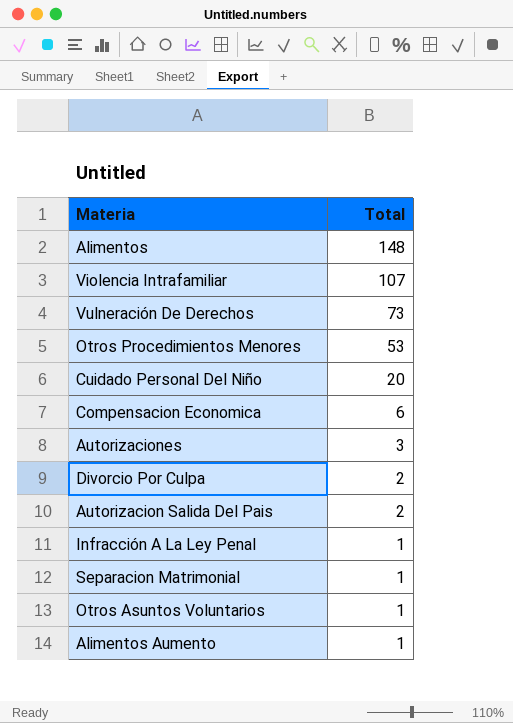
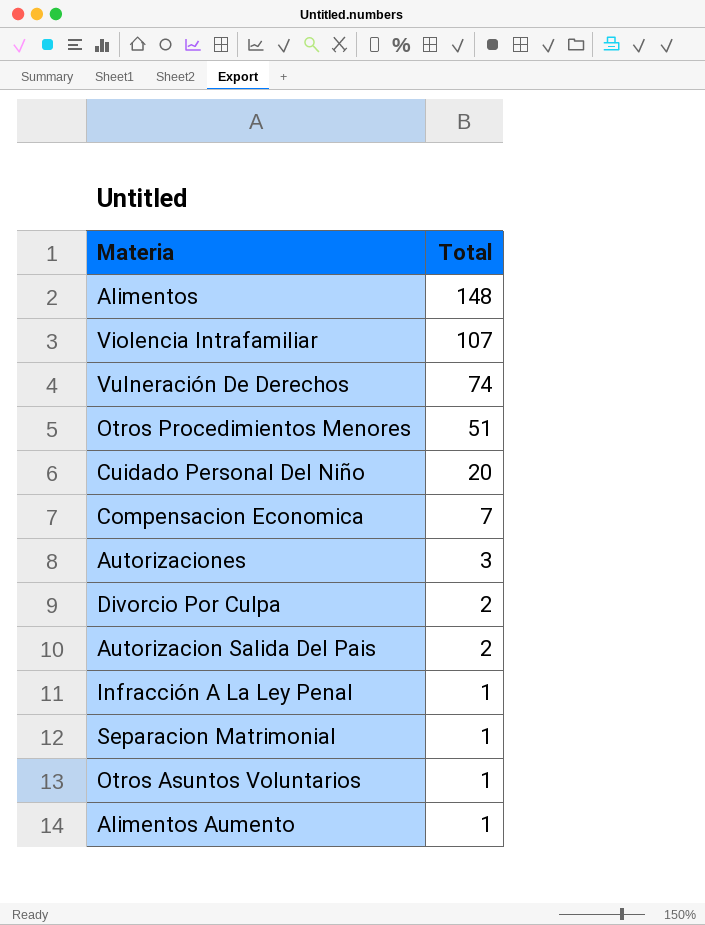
Vulneración De Derechos | Total: 73 -> 74
Otros Procedimientos Menores | Total: 53 -> 51
Compensacion Economica | Total: 6 -> 7

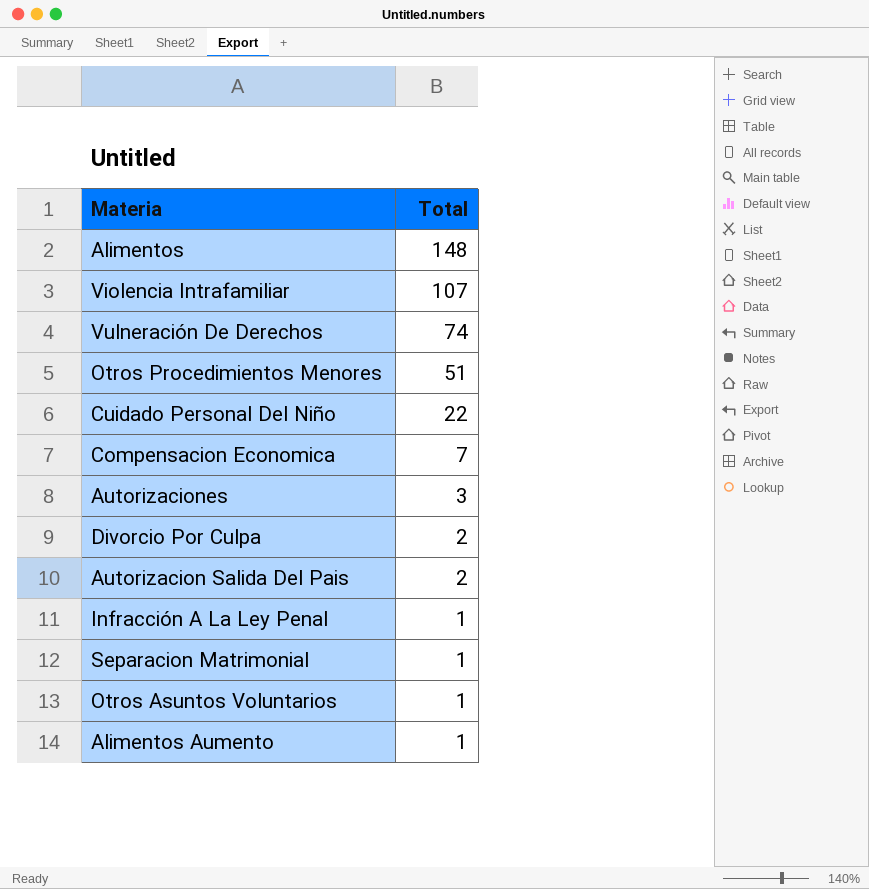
Cuidado Personal Del Niño | Total: 20 -> 22

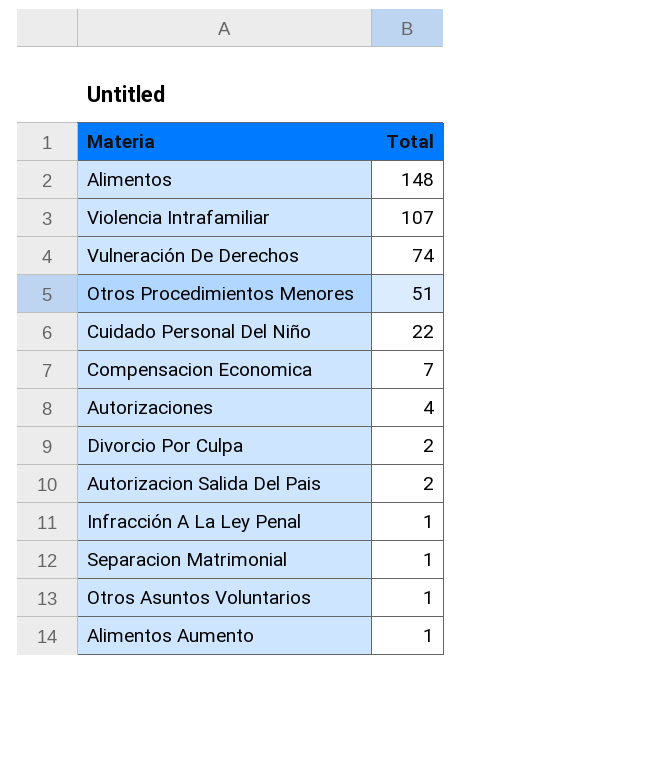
Autorizaciones | Total: 3 -> 4

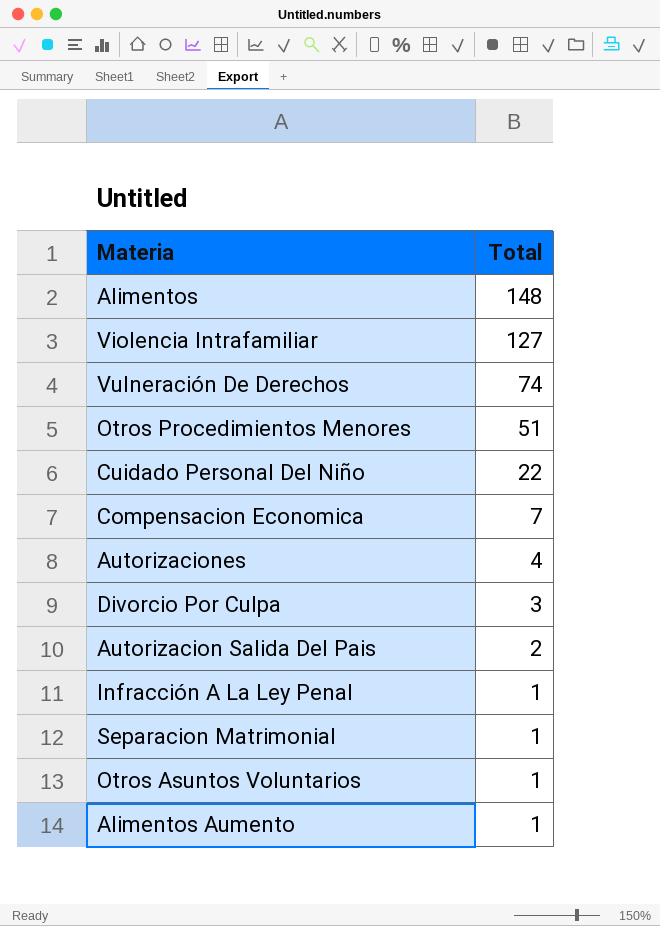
Violencia Intrafamiliar | Total: 107 -> 127
Divorcio Por Culpa | Total: 2 -> 3

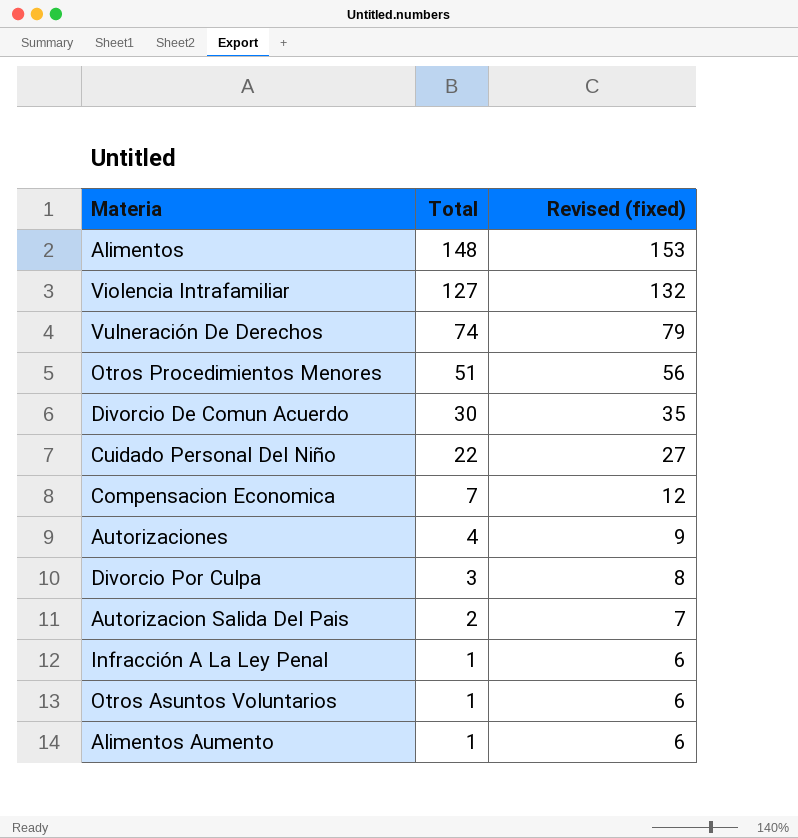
column Revised (fixed) | formula: none -> [Total] + 5
row Separacion Matrimonial: 1 -> none
row Divorcio De Comun Acuerdo: none -> 30 | 35

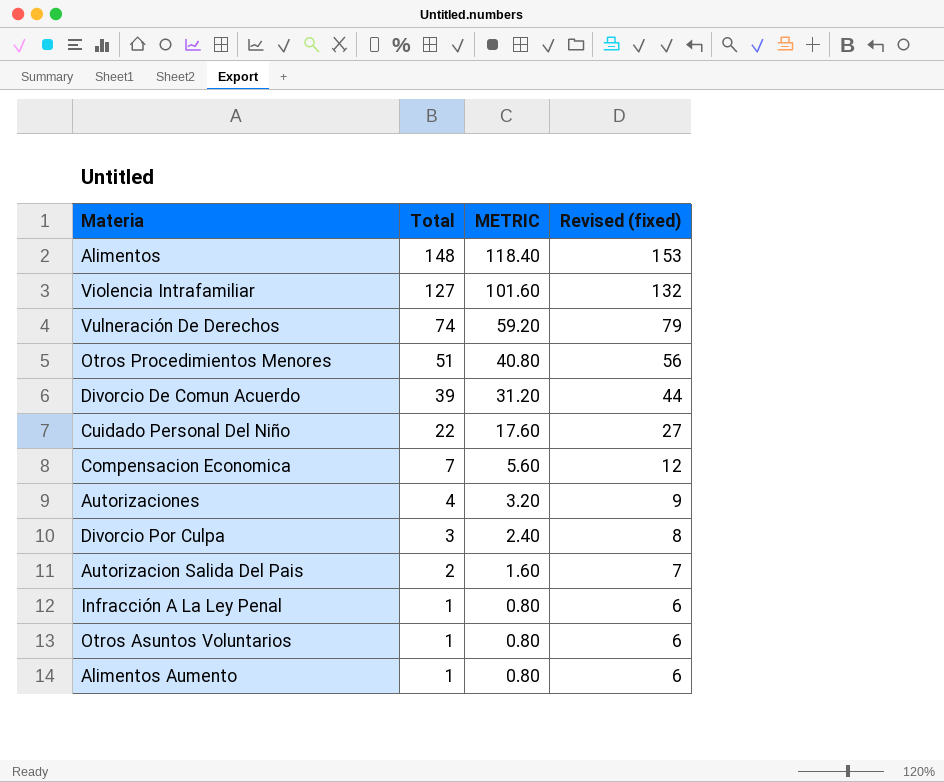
column METRIC | formula: none -> [Total] * 0.8
Divorcio De Comun Acuerdo | Total: 30 -> 39
Divorcio De Comun Acuerdo | Revised (fixed): 35 -> 44

